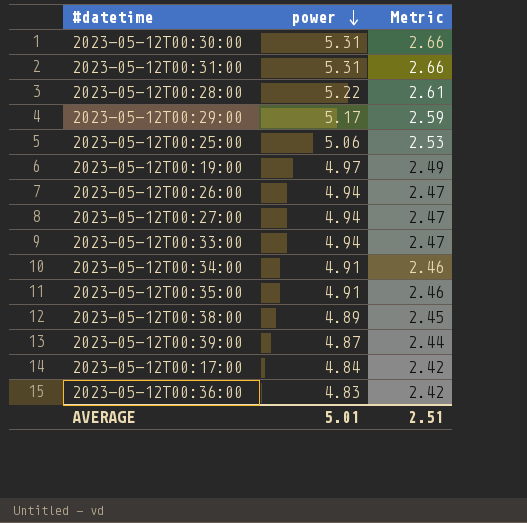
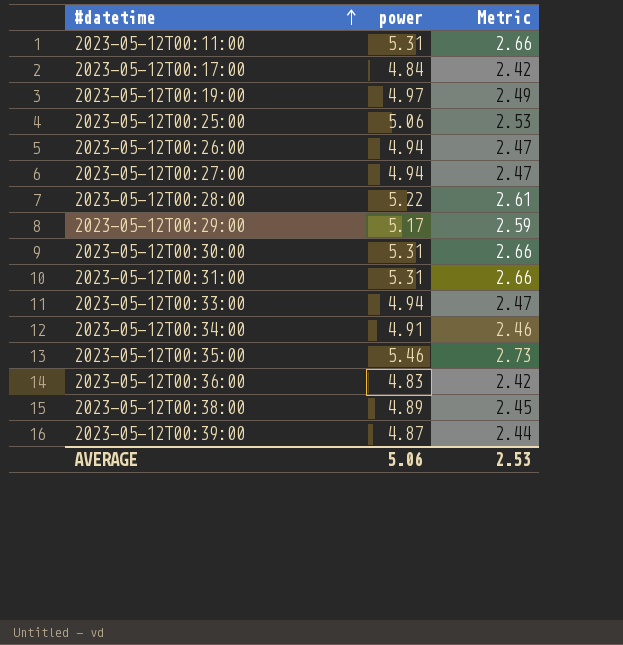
row order: power descending -> #datetime ascending
row 2023-05-12T00:11:00: none -> 5.31 | 2.66
2023-05-12T00:35:00 | power: 4.91 -> 5.46
2023-05-12T00:35:00 | Metric: 2.46 -> 2.73
AVERAGE | power: 5.01 -> 5.06
AVERAGE | Metric: 2.51 -> 2.53

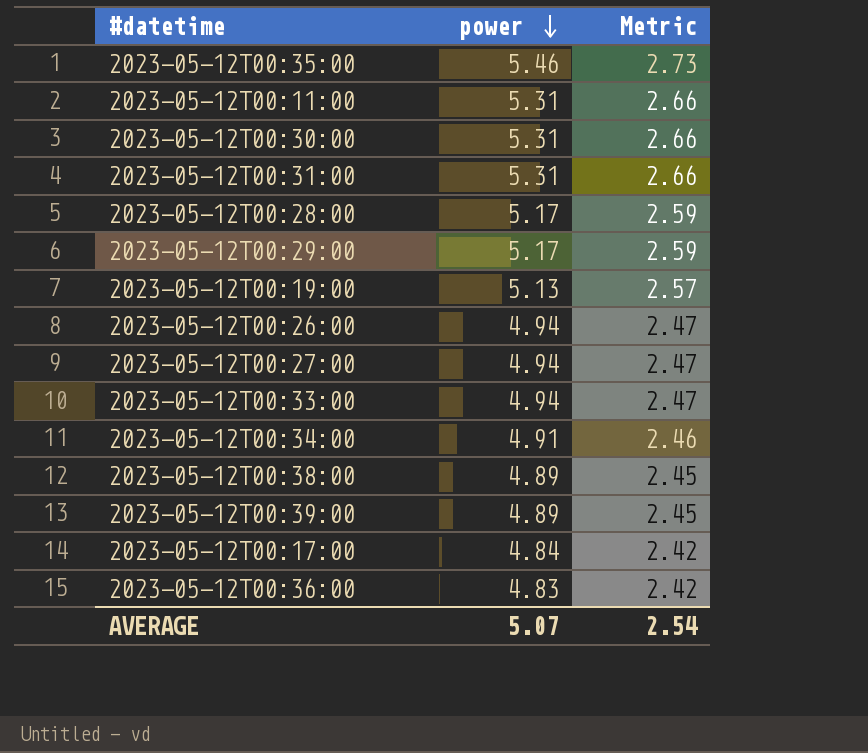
row order: #datetime ascending -> power descending
row 2023-05-12T00:25:00: 5.06 | 2.53 -> none
2023-05-12T00:28:00 | power: 5.22 -> 5.17
2023-05-12T00:28:00 | Metric: 2.61 -> 2.59
2023-05-12T00:19:00 | power: 4.97 -> 5.13
2023-05-12T00:19:00 | Metric: 2.49 -> 2.57
2023-05-12T00:39:00 | power: 4.87 -> 4.89
2023-05-12T00:39:00 | Metric: 2.44 -> 2.45
AVERAGE | power: 5.06 -> 5.07
AVERAGE | Metric: 2.53 -> 2.54

